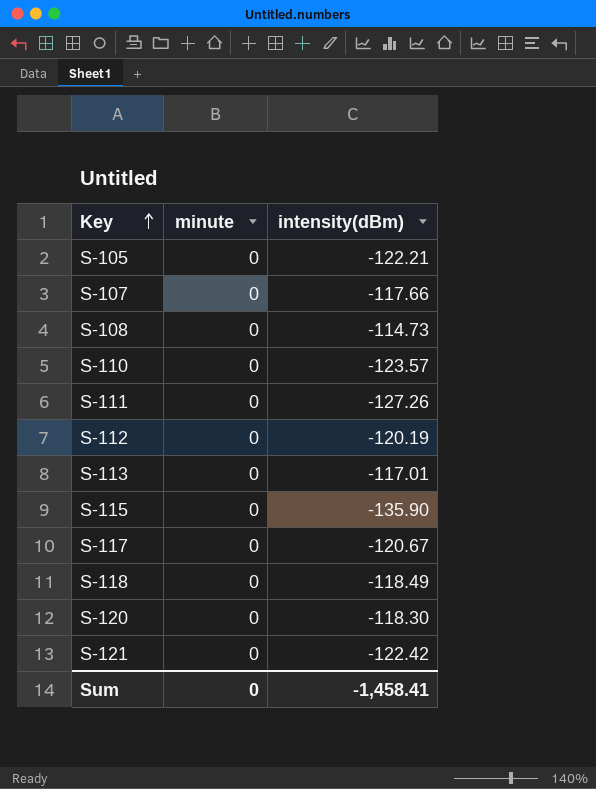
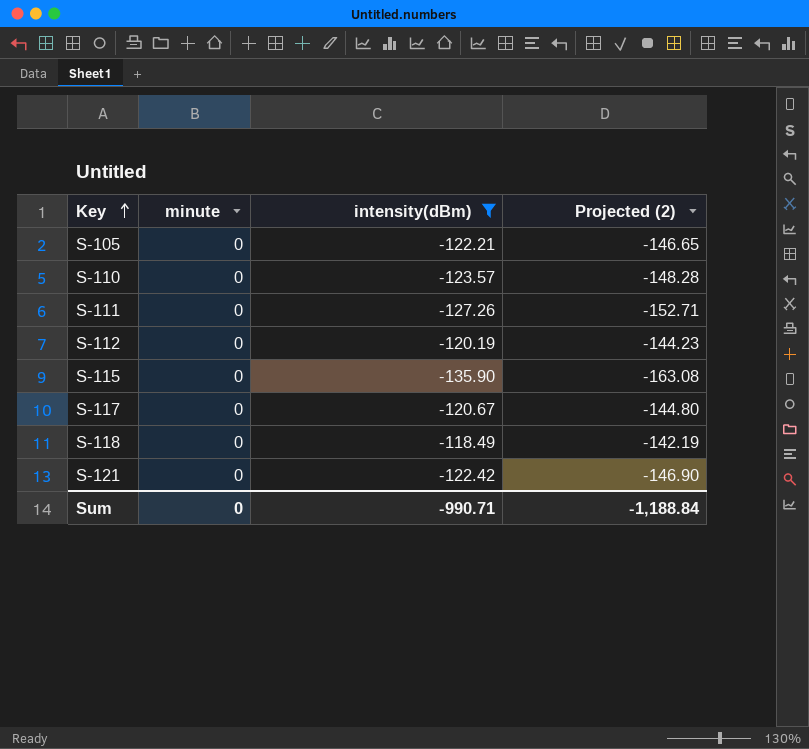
filter: none -> intensity(dBm) <= -118.49
column Projected (2) | formula: none -> [intensity(dBm)] * 1.2
Sum | intensity(dBm): -1,458.41 -> -990.71

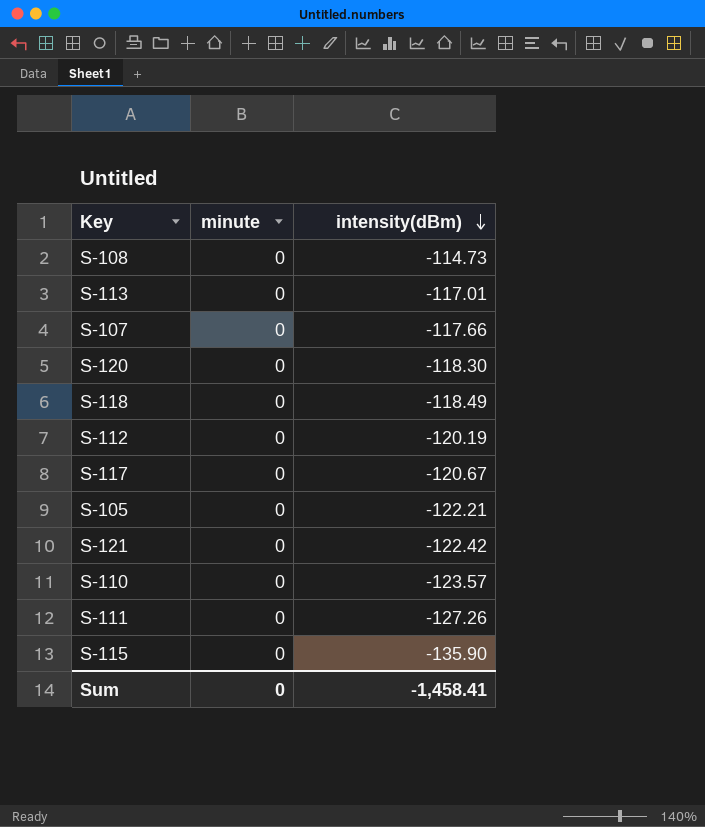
filter: intensity(dBm) <= -118.49 -> none
row order: Key ascending -> intensity(dBm) descending
column Projected (2) | formula: [intensity(dBm)] * 1.2 -> none
Sum | intensity(dBm): -990.71 -> -1,458.41

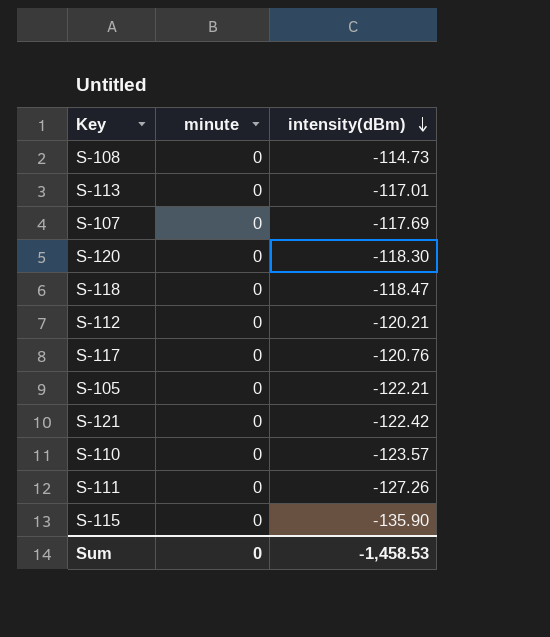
S-107 | intensity(dBm): -117.66 -> -117.69
S-118 | intensity(dBm): -118.49 -> -118.47
S-112 | intensity(dBm): -120.19 -> -120.21
S-117 | intensity(dBm): -120.67 -> -120.76
Sum | intensity(dBm): -1,458.41 -> -1,458.53

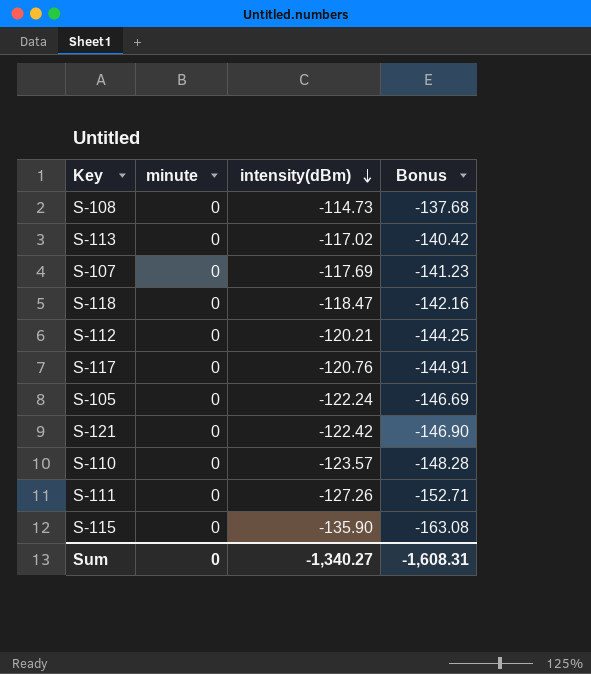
column Bonus | formula: none -> [intensity(dBm)] * 1.2
row S-120: 0 | -118.30 -> none
S-113 | intensity(dBm): -117.01 -> -117.02
S-105 | intensity(dBm): -122.21 -> -122.24
Sum | intensity(dBm): -1,458.53 -> -1,340.27

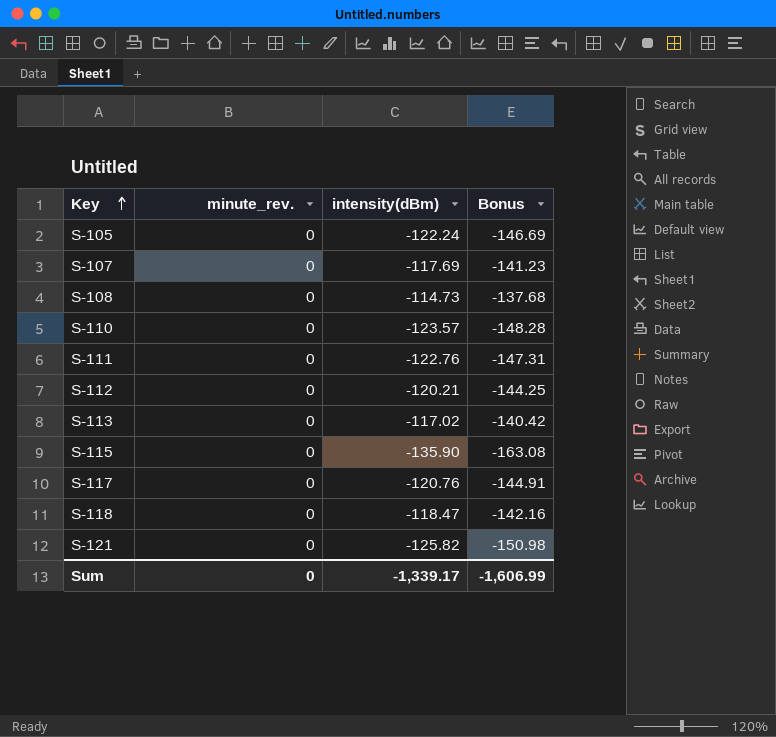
row order: intensity(dBm) descending -> Key ascending
column name: minute -> minute_rev.
S-111 | intensity(dBm): -127.26 -> -122.76
S-111 | Bonus: -152.71 -> -147.31
S-121 | intensity(dBm): -122.42 -> -125.82
S-121 | Bonus: -146.90 -> -150.98
Sum | intensity(dBm): -1,340.27 -> -1,339.17
Sum | Bonus: -1,608.31 -> -1,606.99

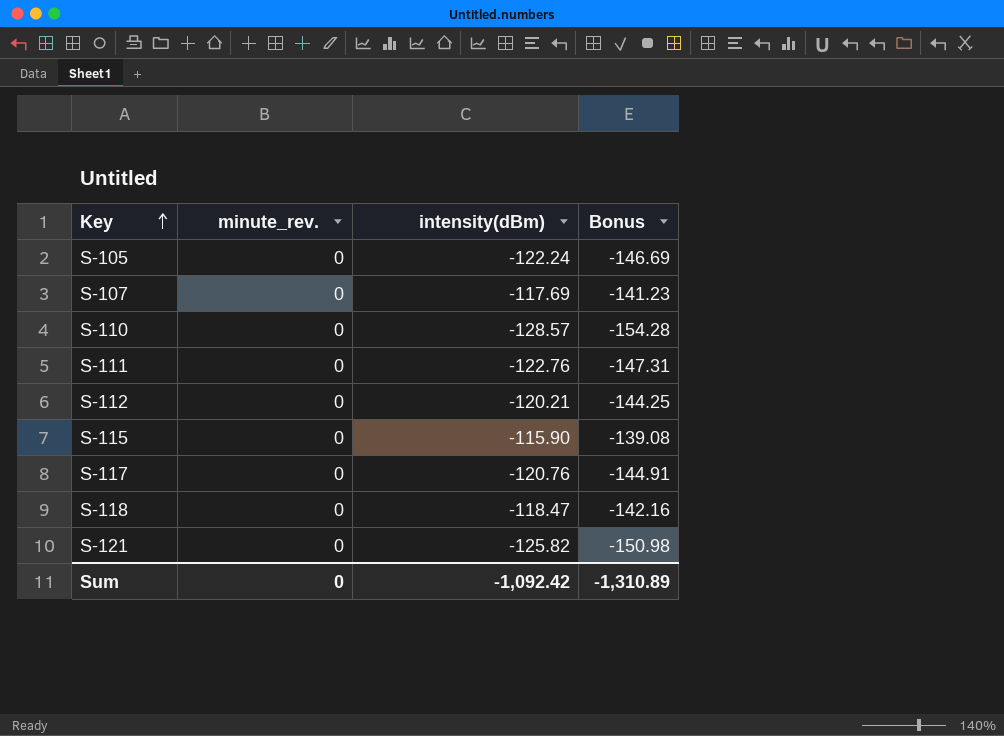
row S-108: 0 | -114.73 | -137.68 -> none
row S-113: 0 | -117.02 | -140.42 -> none
S-110 | intensity(dBm): -123.57 -> -128.57
S-110 | Bonus: -148.28 -> -154.28
S-115 | intensity(dBm): -135.90 -> -115.90
S-115 | Bonus: -163.08 -> -139.08
Sum | intensity(dBm): -1,339.17 -> -1,092.42
Sum | Bonus: -1,606.99 -> -1,310.89

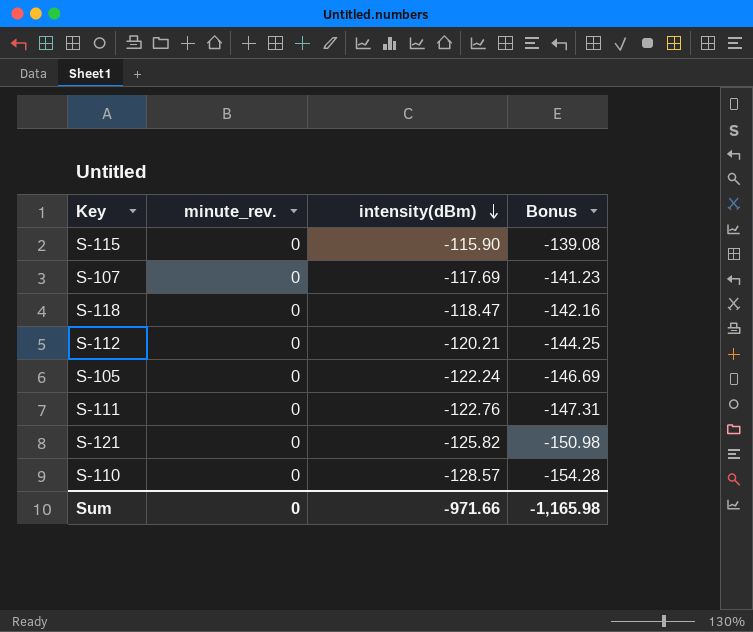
row order: Key ascending -> intensity(dBm) descending
row S-117: 0 | -120.76 | -144.91 -> none
Sum | intensity(dBm): -1,092.42 -> -971.66
Sum | Bonus: -1,310.89 -> -1,165.98

